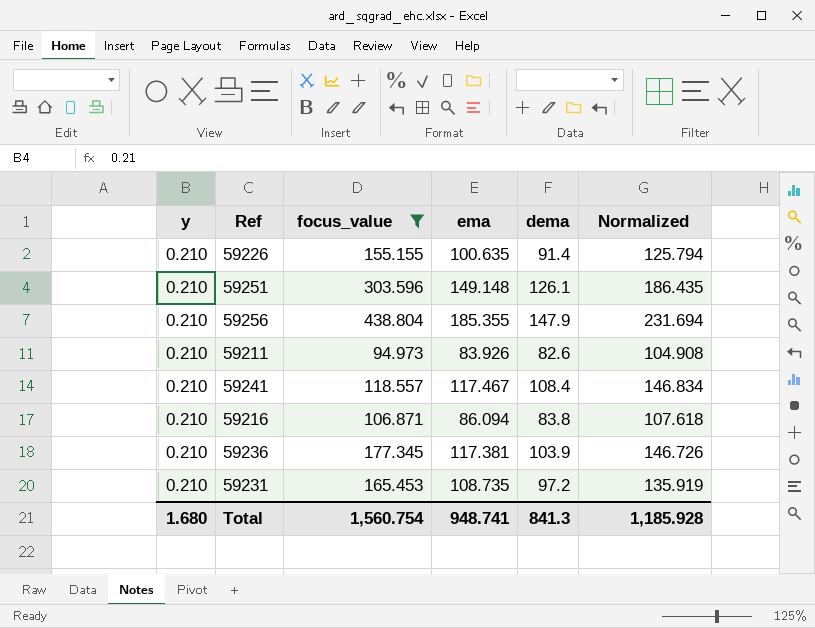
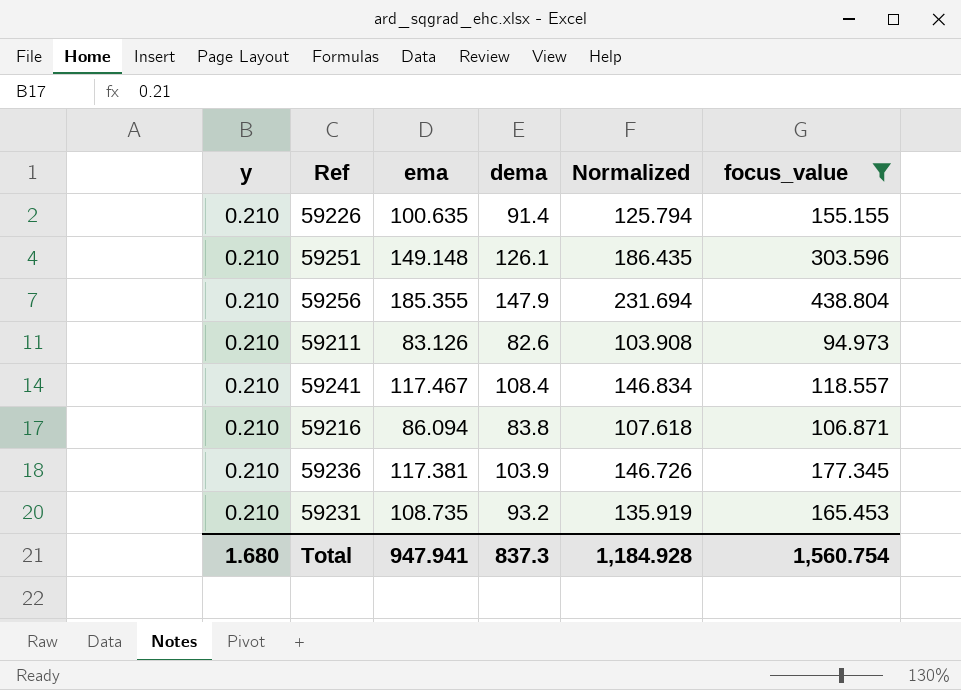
column focus_value | position: 3 -> 6
59211 | ema: 83.926 -> 83.126
59211 | Normalized: 104.908 -> 103.908
59231 | dema: 97.2 -> 93.2
Total | ema: 948.741 -> 947.941
Total | dema: 841.3 -> 837.3
Total | Normalized: 1,185.928 -> 1,184.928

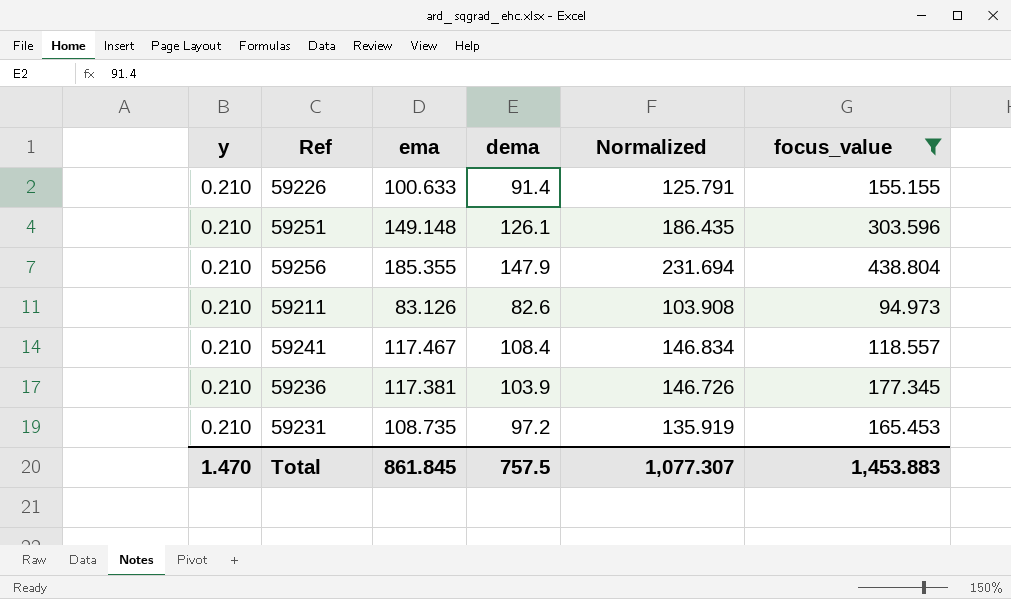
row 59216: 0.210 | 86.094 | 83.8 | 107.618 | 106.871 -> none
59226 | ema: 100.635 -> 100.633
59226 | Normalized: 125.794 -> 125.791
59231 | dema: 93.2 -> 97.2
Total | y: 1.680 -> 1.470
Total | ema: 947.941 -> 861.845
Total | dema: 837.3 -> 757.5
Total | Normalized: 1,184.928 -> 1,077.307
Total | focus_value: 1,560.754 -> 1,453.883

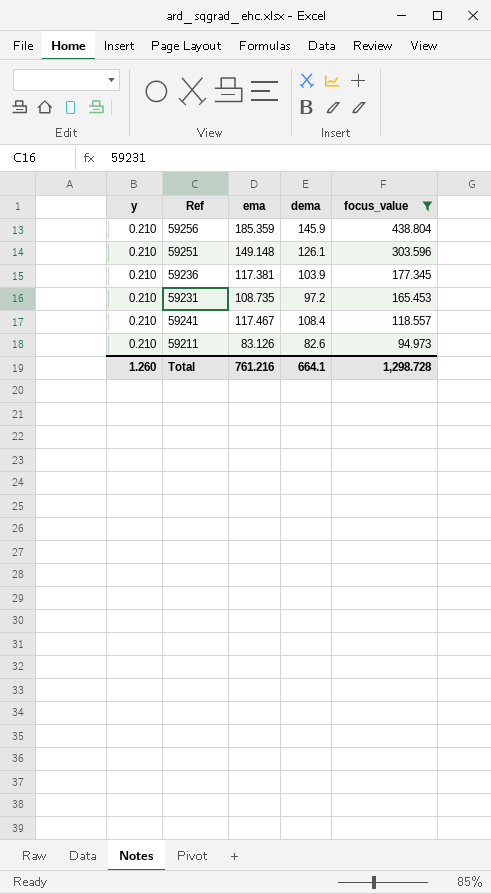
row order: none -> focus_value descending
column Normalized | formula: [ema] * 1.25 -> none
row 59226: 0.210 | 100.633 | 91.4 | 125.791 | 155.155 -> none
59256 | ema: 185.355 -> 185.359
59256 | dema: 147.9 -> 145.9
Total | y: 1.470 -> 1.260
Total | ema: 861.845 -> 761.216
Total | dema: 757.5 -> 664.1
Total | focus_value: 1,453.883 -> 1,298.728

